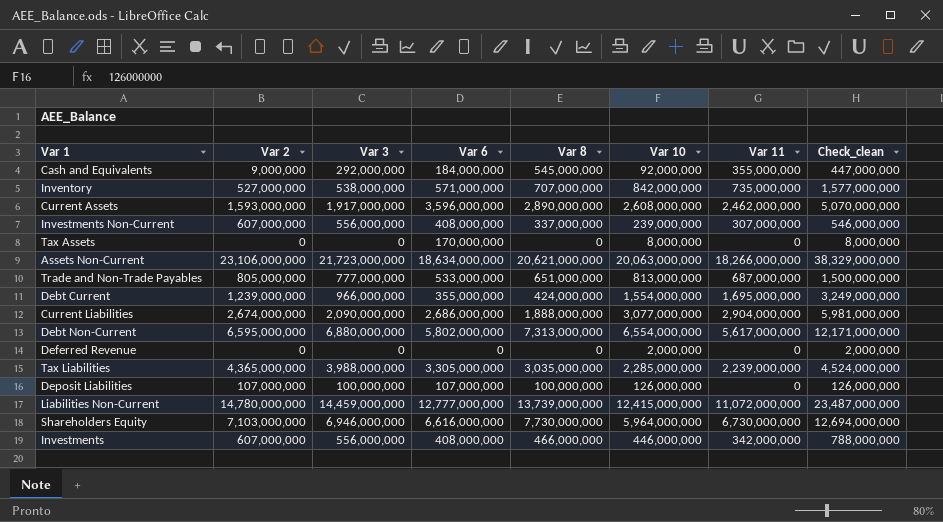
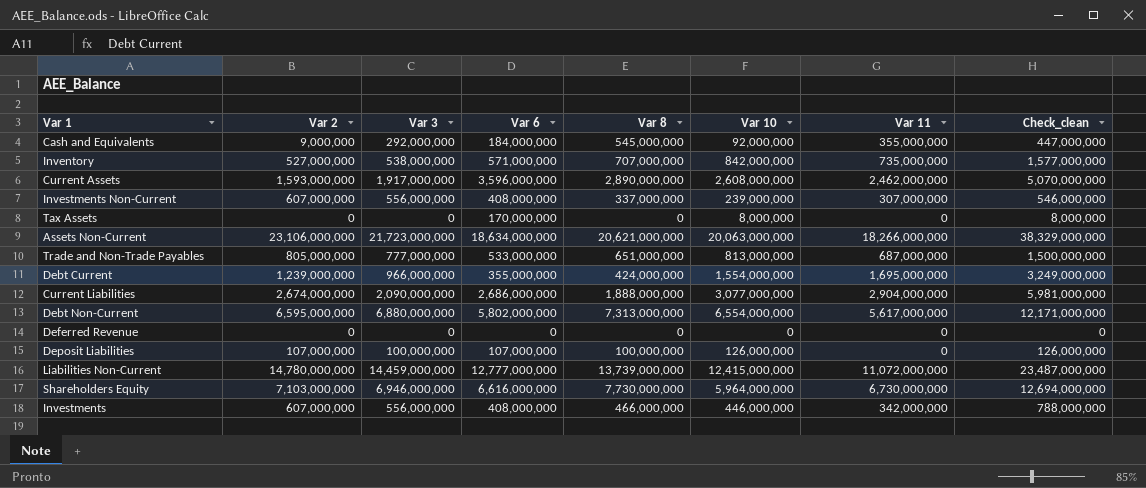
row Tax Liabilities: 4,365,000,000 | 3,988,000,000 | 3,305,000,000 | 3,035,000,000 | 2,285,000,000 | 2,239,000,000 | 4,524,000,000 -> none
Deferred Revenue | Var 10: 2,000,000 -> 0
Deferred Revenue | Check_clean: 2,000,000 -> 0

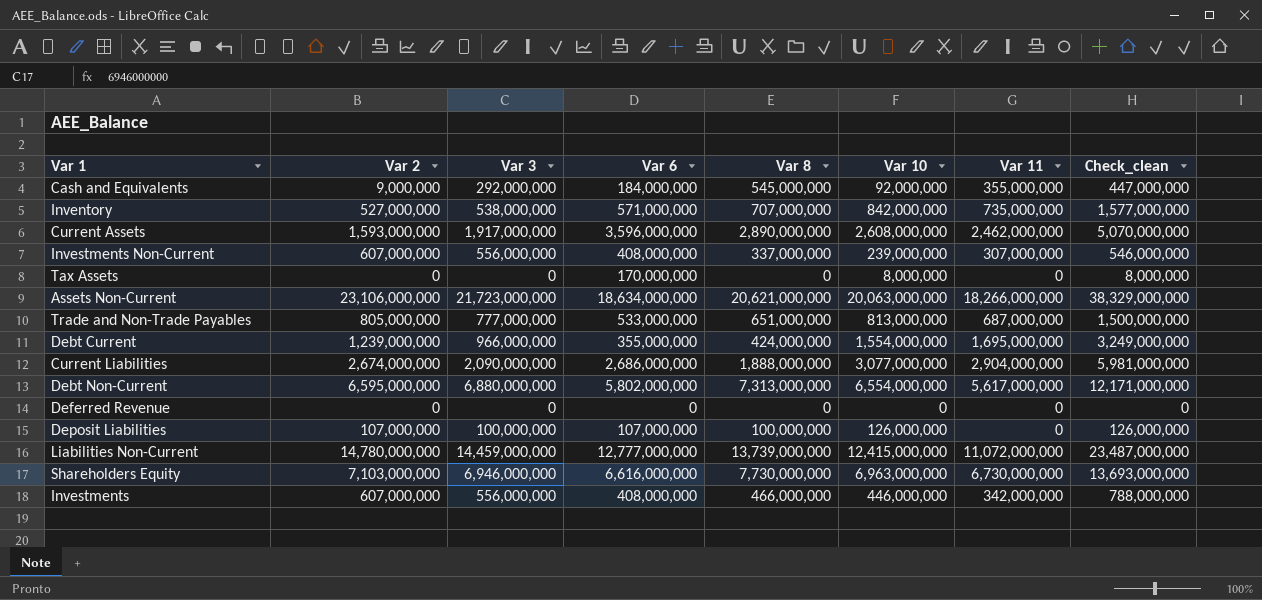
Shareholders Equity | Var 10: 5,964,000,000 -> 6,963,000,000
Shareholders Equity | Check_clean: 12,694,000,000 -> 13,693,000,000

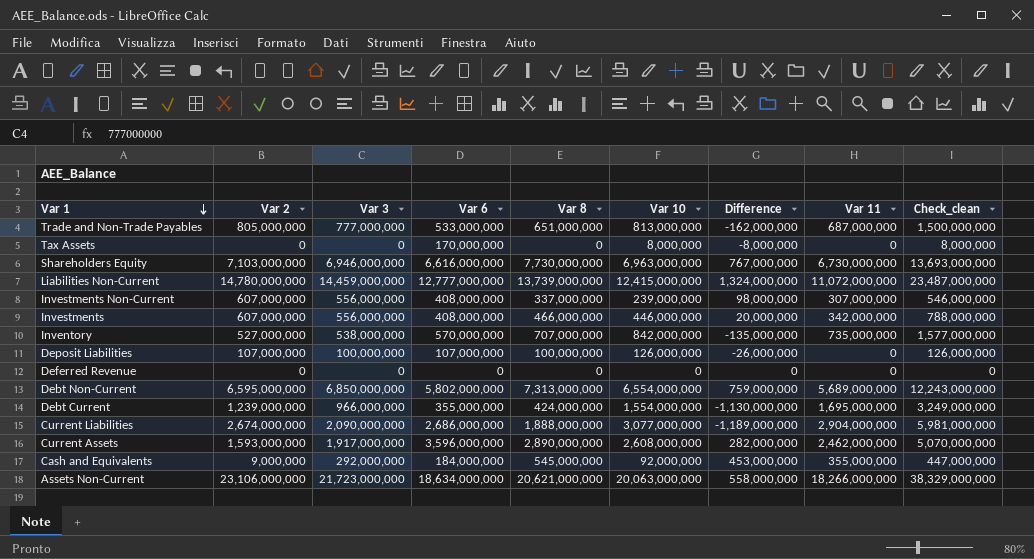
row order: none -> Var 1 descending
column Difference | formula: none -> [Var 8] - [Var 10]
Inventory | Var 6: 571,000,000 -> 570,000,000
Debt Non-Current | Var 3: 6,880,000,000 -> 6,850,000,000
Debt Non-Current | Var 11: 5,617,000,000 -> 5,689,000,000
Debt Non-Current | Check_clean: 12,171,000,000 -> 12,243,000,000

